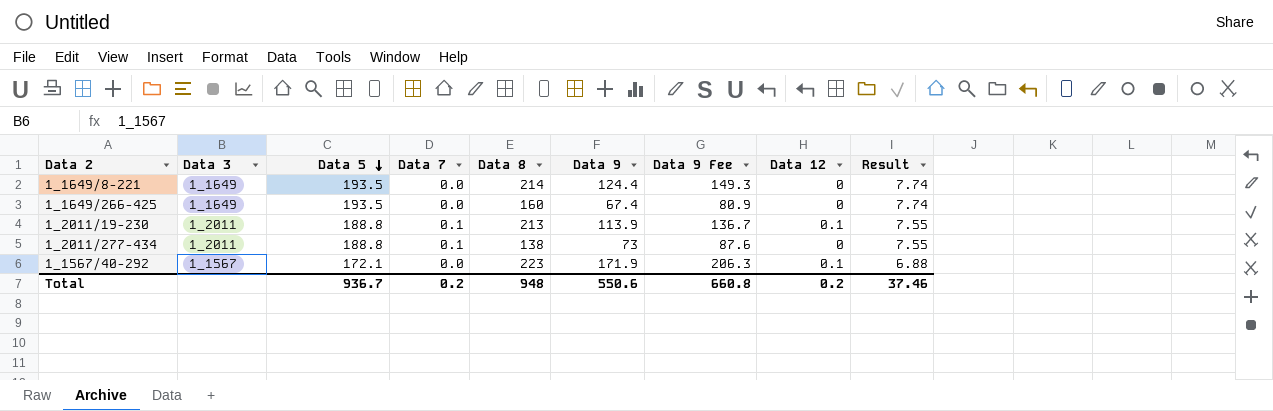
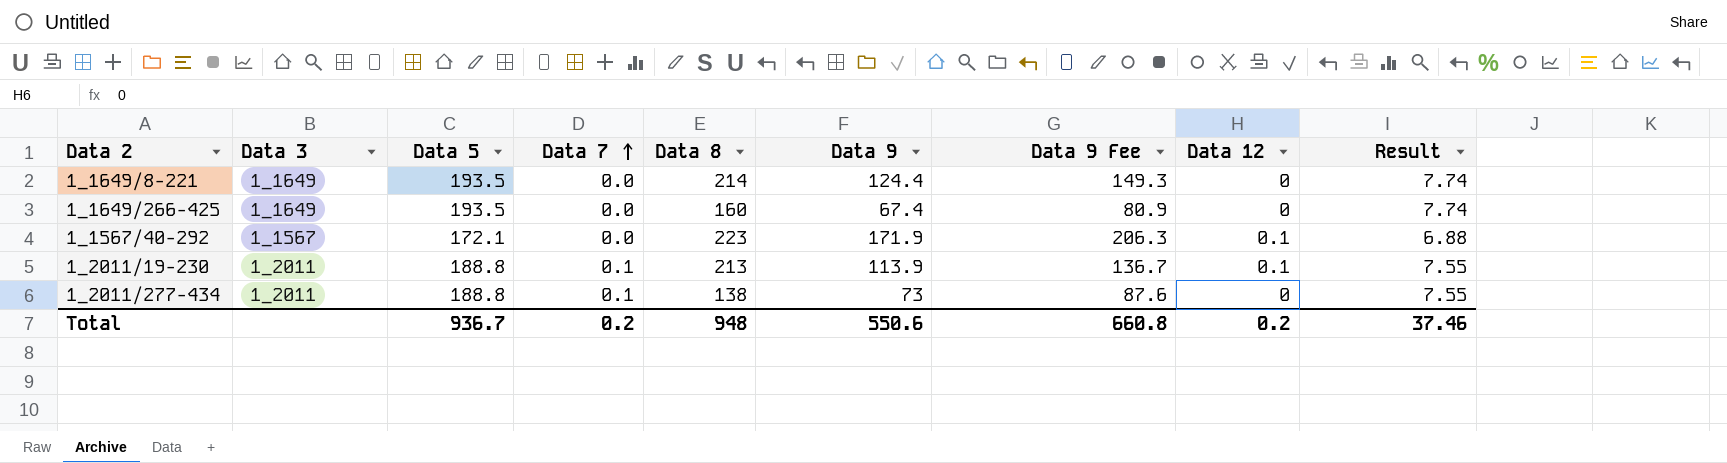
row order: Data 5 descending -> Data 7 ascending

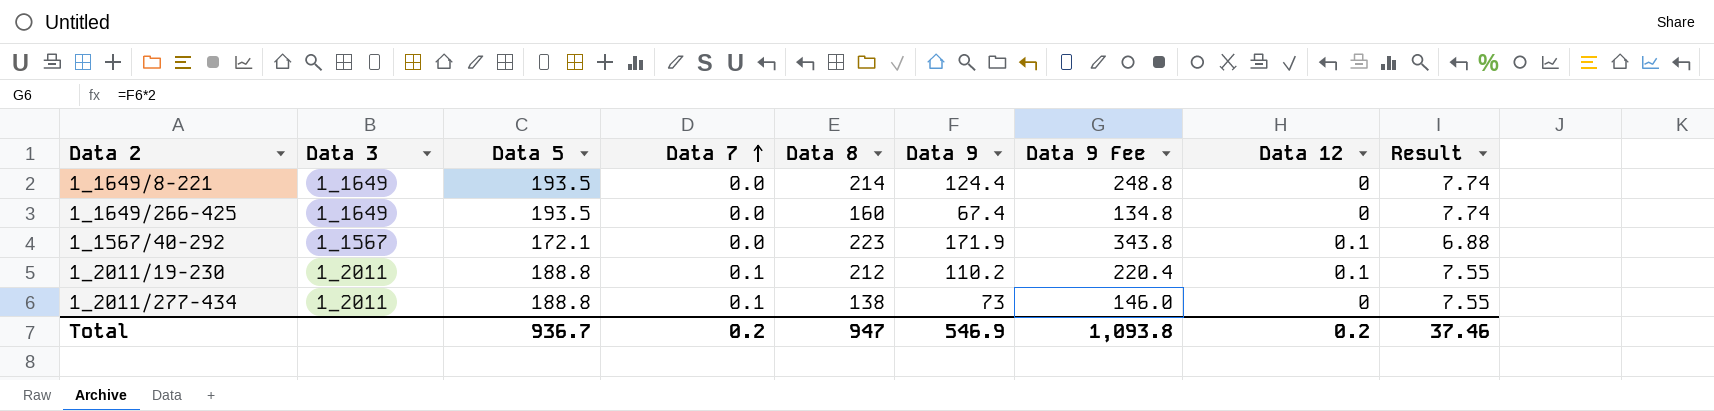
column Data 9 Fee | formula: [Data 9] * 1.2 -> [Data 9] * 2
1_2011/19-230 | Data 8: 213 -> 212
1_2011/19-230 | Data 9: 113.9 -> 110.2
Total | Data 8: 948 -> 947
Total | Data 9: 550.6 -> 546.9
Total | Data 9 Fee: 660.8 -> 1,093.8

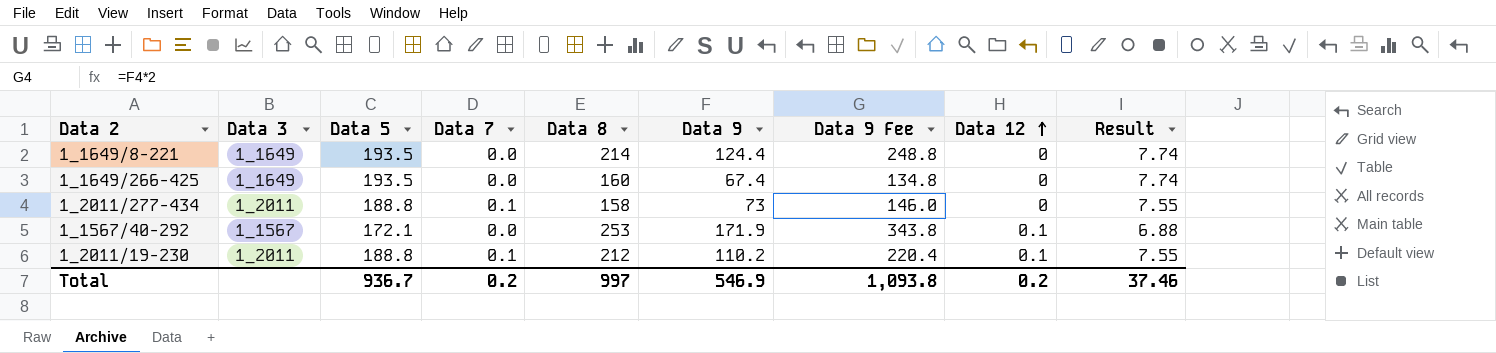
row order: Data 7 ascending -> Data 12 ascending
1_2011/277-434 | Data 8: 138 -> 158
1_1567/40-292 | Data 8: 223 -> 253
Total | Data 8: 947 -> 997

